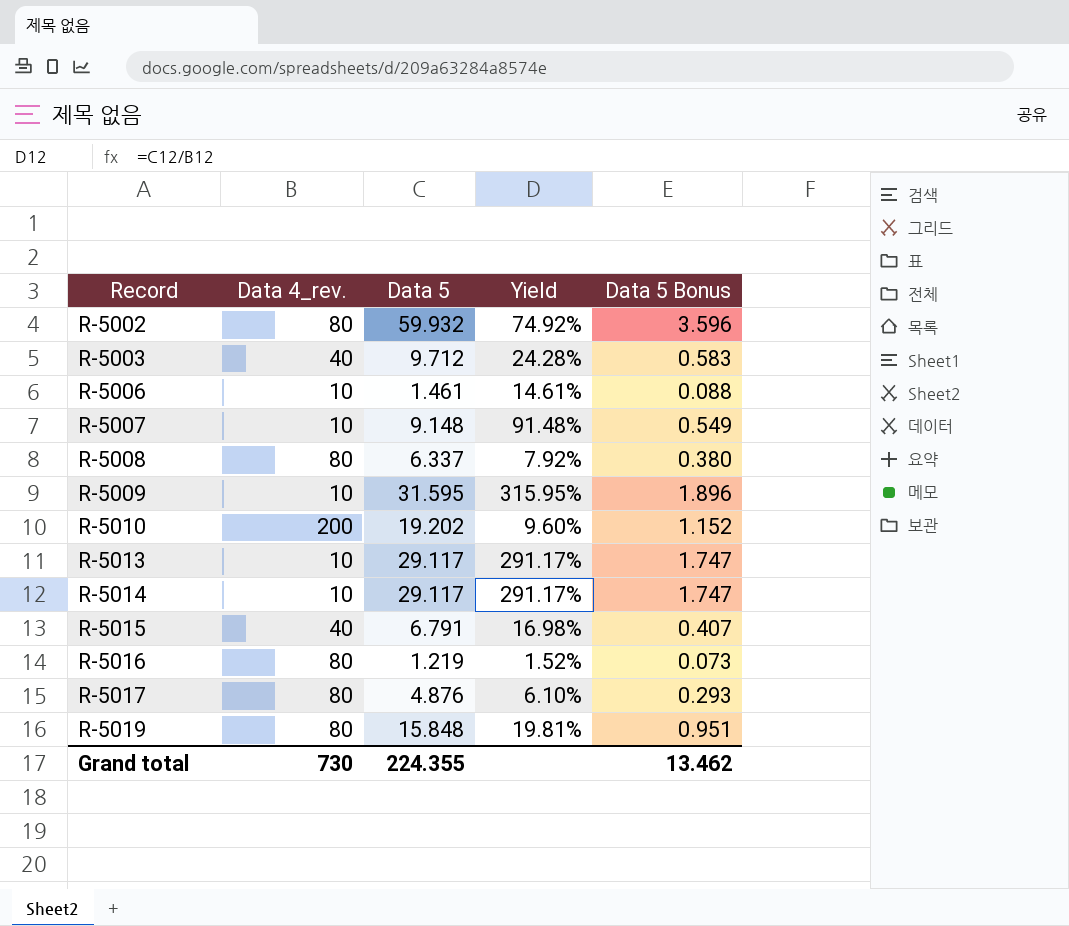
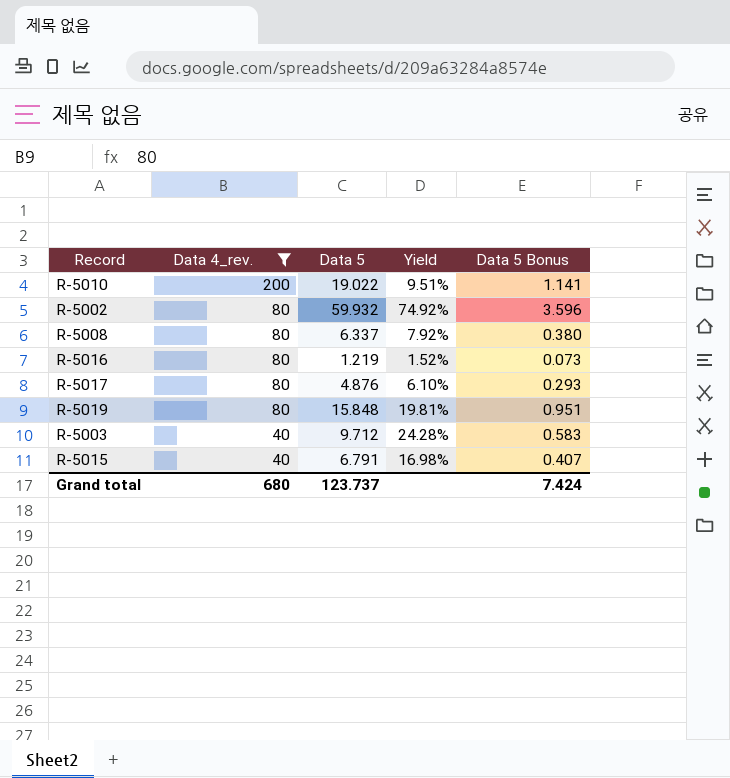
filter: none -> Data 4_rev. != 10
row order: Record ascending -> Data 4_rev. descending
R-5010 | Data 5: 19.202 -> 19.022
R-5010 | Yield: 9.60% -> 9.51%
R-5010 | Data 5 Bonus: 1.152 -> 1.141
Grand total | Data 4_rev.: 730 -> 680
Grand total | Data 5: 224.355 -> 123.737
Grand total | Data 5 Bonus: 13.462 -> 7.424

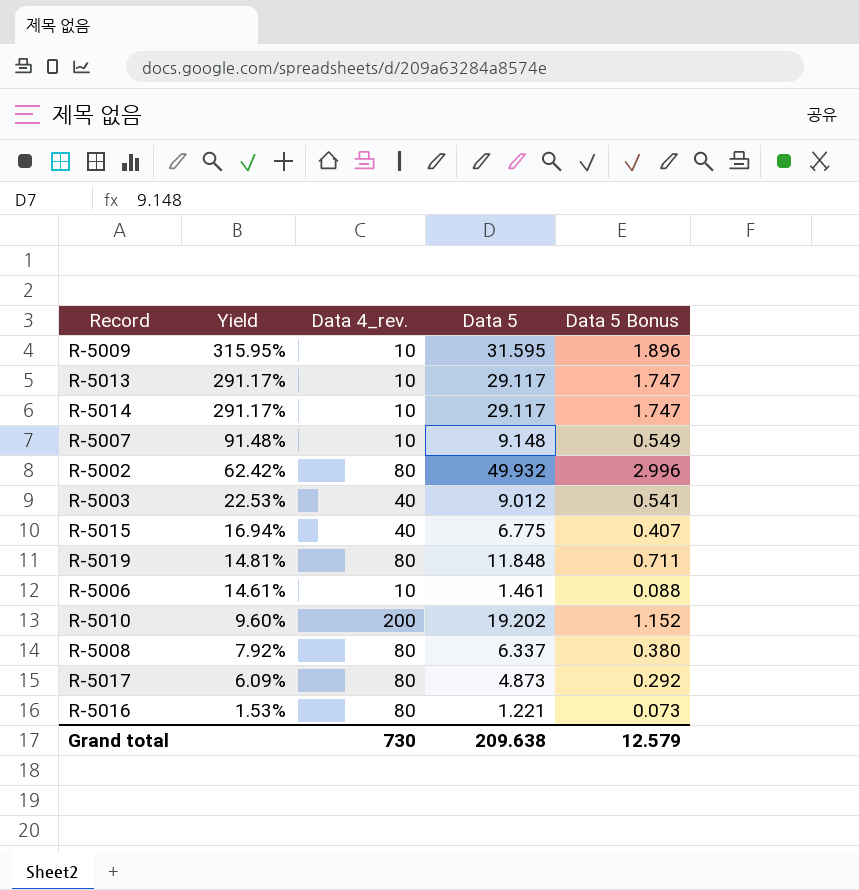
filter: Data 4_rev. != 10 -> none
row order: Data 4_rev. descending -> Yield descending
column Yield | position: 4 -> 2
R-5002 | Yield: 74.92% -> 62.42%
R-5002 | Data 5: 59.932 -> 49.932
R-5002 | Data 5 Bonus: 3.596 -> 2.996
R-5003 | Yield: 24.28% -> 22.53%
R-5003 | Data 5: 9.712 -> 9.012
R-5003 | Data 5 Bonus: 0.583 -> 0.541
R-5015 | Yield: 16.98% -> 16.94%
R-5015 | Data 5: 6.791 -> 6.775
R-5019 | Yield: 19.81% -> 14.81%
R-5019 | Data 5: 15.848 -> 11.848
R-5019 | Data 5 Bonus: 0.951 -> 0.711
R-5010 | Yield: 9.51% -> 9.60%
R-5010 | Data 5: 19.022 -> 19.202
R-5010 | Data 5 Bonus: 1.141 -> 1.152
R-5017 | Yield: 6.10% -> 6.09%
R-5017 | Data 5: 4.876 -> 4.873
R-5017 | Data 5 Bonus: 0.293 -> 0.292
R-5016 | Yield: 1.52% -> 1.53%
R-5016 | Data 5: 1.219 -> 1.221
Grand total | Data 4_rev.: 680 -> 730
Grand total | Data 5: 123.737 -> 209.638
Grand total | Data 5 Bonus: 7.424 -> 12.579

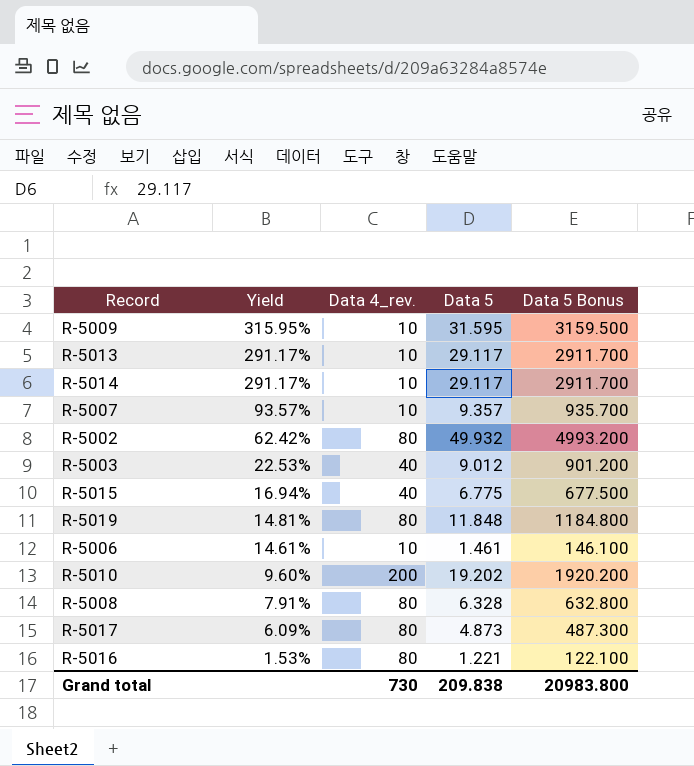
column Data 5 Bonus | formula: [Data 5] * 0.06 -> [Data 5] * 100
R-5007 | Yield: 91.48% -> 93.57%
R-5007 | Data 5: 9.148 -> 9.357
R-5008 | Yield: 7.92% -> 7.91%
R-5008 | Data 5: 6.337 -> 6.328
Grand total | Data 5: 209.638 -> 209.838
Grand total | Data 5 Bonus: 12.579 -> 20983.800

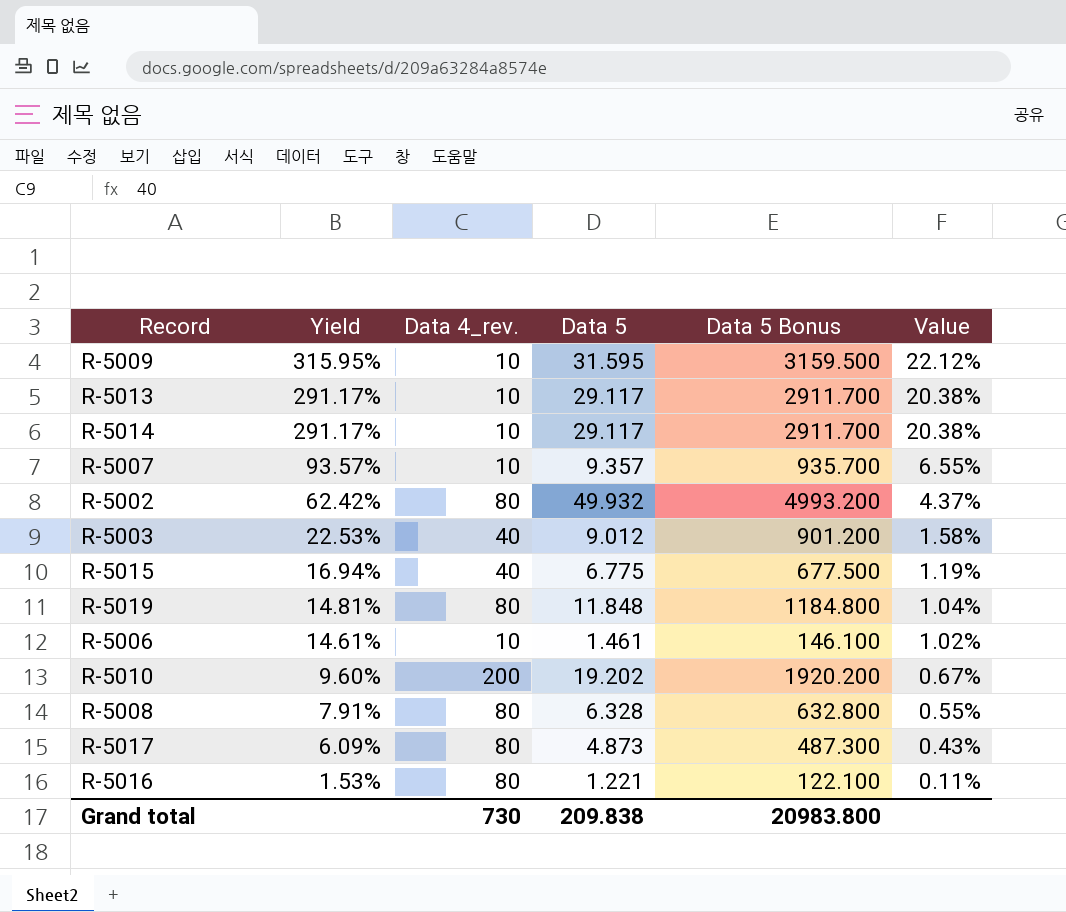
column Value | formula: none -> [Yield] * 0.07

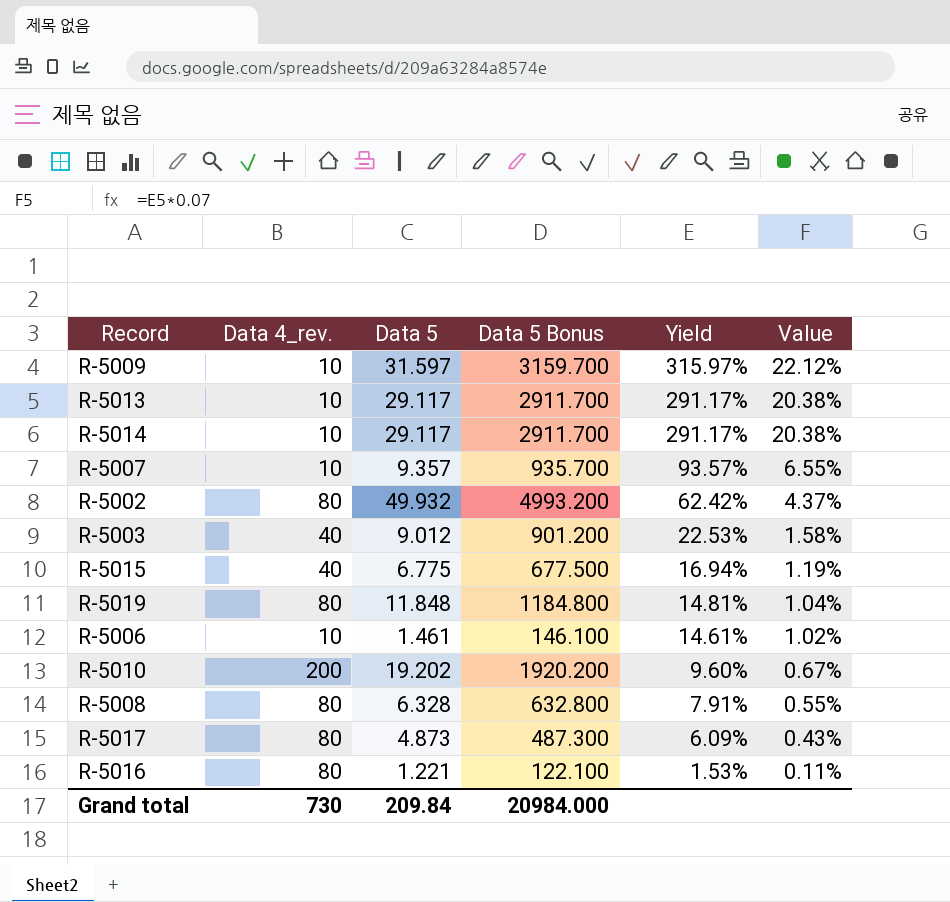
column Yield | position: 2 -> 5
R-5009 | Data 5: 31.595 -> 31.597
R-5009 | Data 5 Bonus: 3159.500 -> 3159.700
R-5009 | Yield: 315.95% -> 315.97%
Grand total | Data 5: 209.838 -> 209.84
Grand total | Data 5 Bonus: 20983.800 -> 20984.000

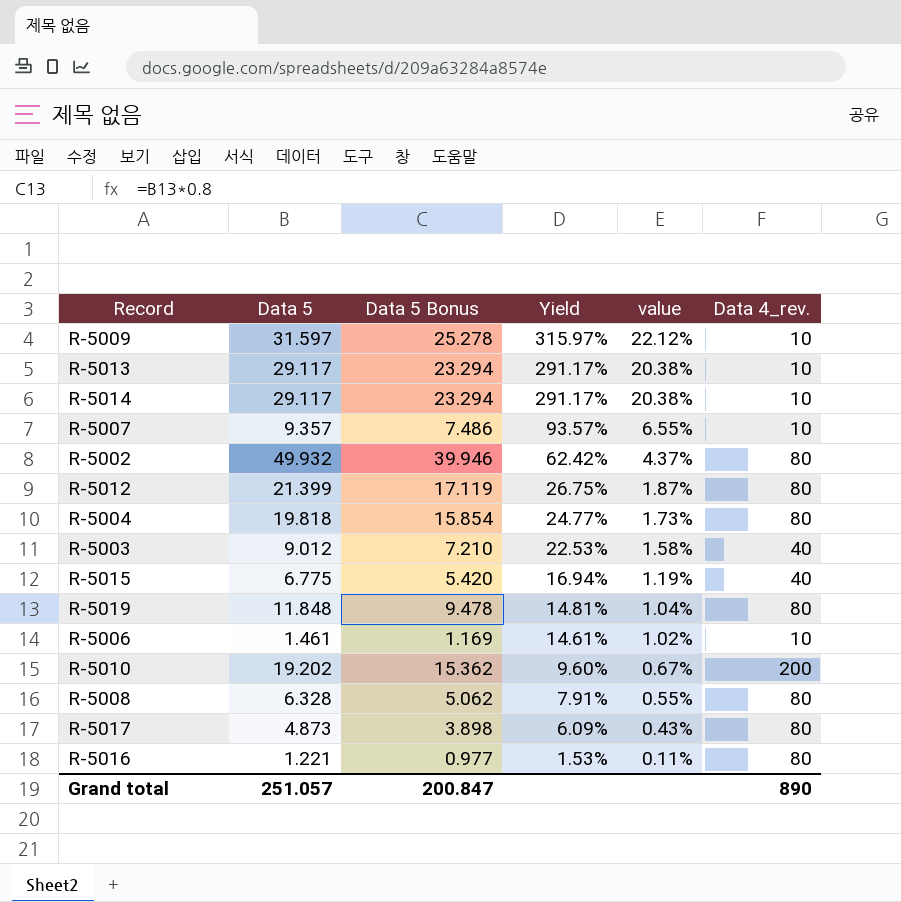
column Data 5 Bonus | formula: [Data 5] * 100 -> [Data 5] * 0.8
column name: Value -> value
column Data 4_rev. | position: 2 -> 6
row R-5012: none -> 21.399 | 17.119 | 26.75% | 1.87% | 80
row R-5004: none -> 19.818 | 15.854 | 24.77% | 1.73% | 80
Grand total | Data 5: 209.84 -> 251.057
Grand total | Data 5 Bonus: 20984.000 -> 200.847
Grand total | Data 4_rev.: 730 -> 890

